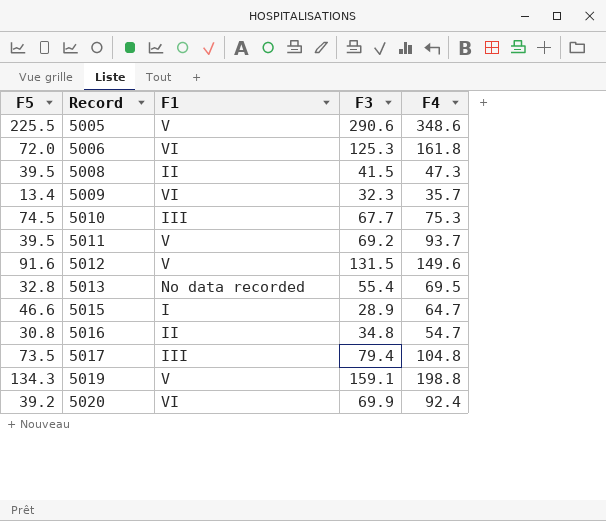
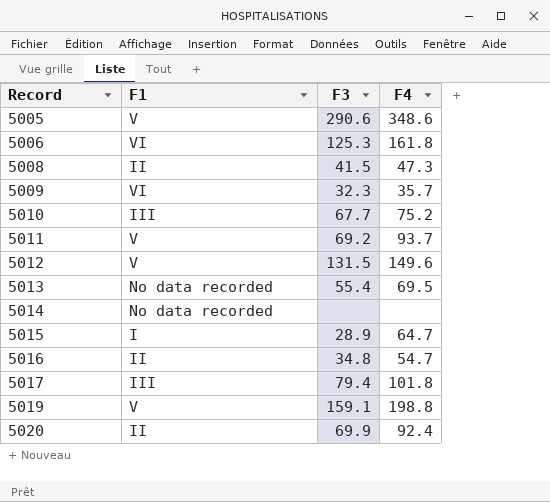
column F5 | position: 1 -> none
5010 | F4: 75.3 -> 75.2
row 5014: none -> No data recorded | none | none
5017 | F4: 104.8 -> 101.8
5020 | F1: VI -> II

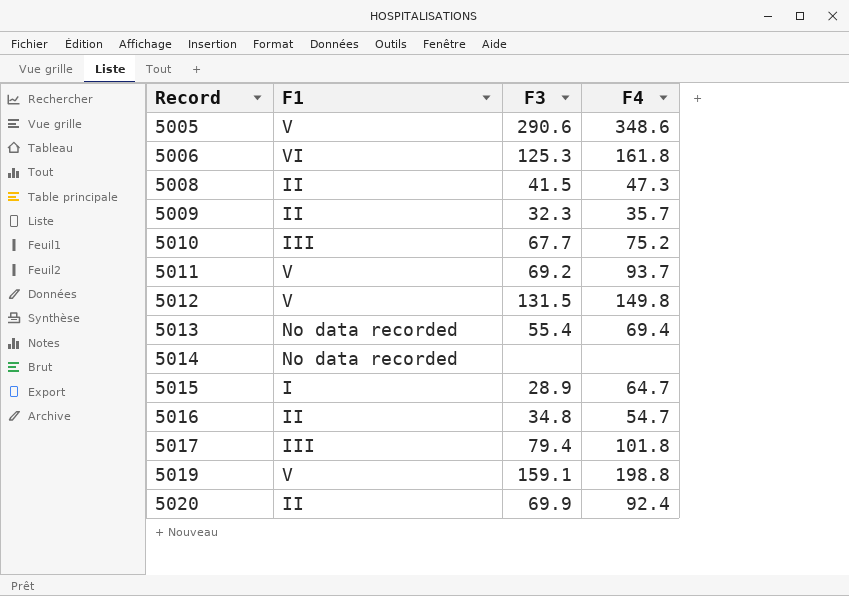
5009 | F1: VI -> II
5012 | F4: 149.6 -> 149.8
5013 | F4: 69.5 -> 69.4

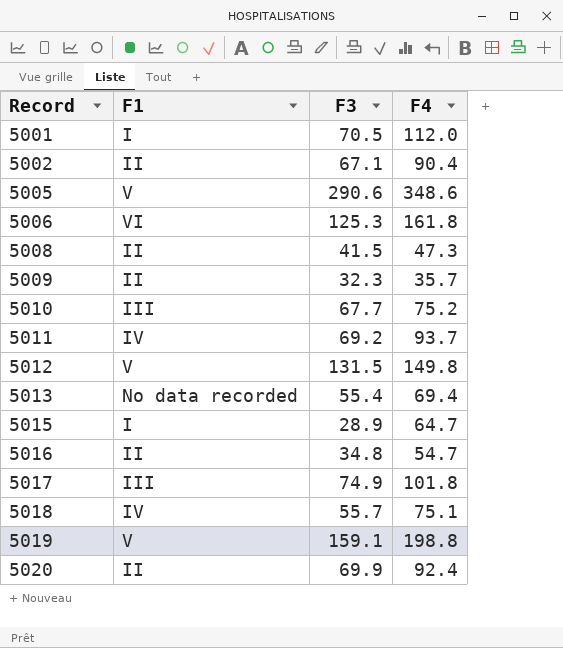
row 5014: No data recorded | none | none -> none
row 5001: none -> I | 70.5 | 112.0
row 5002: none -> II | 67.1 | 90.4
5011 | F1: V -> IV
5017 | F3: 79.4 -> 74.9
row 5018: none -> IV | 55.7 | 75.1

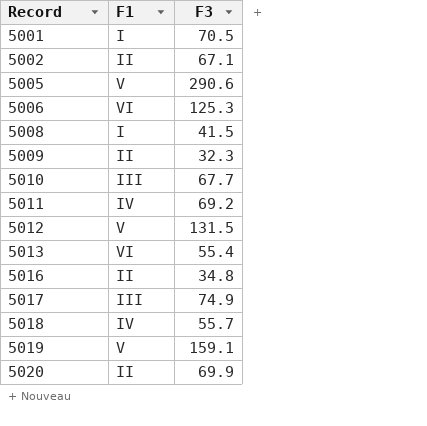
column F4 | position: 4 -> none
row 5015: I | 28.9 | 64.7 -> none
5008 | F1: II -> I
5013 | F1: No data recorded -> VI

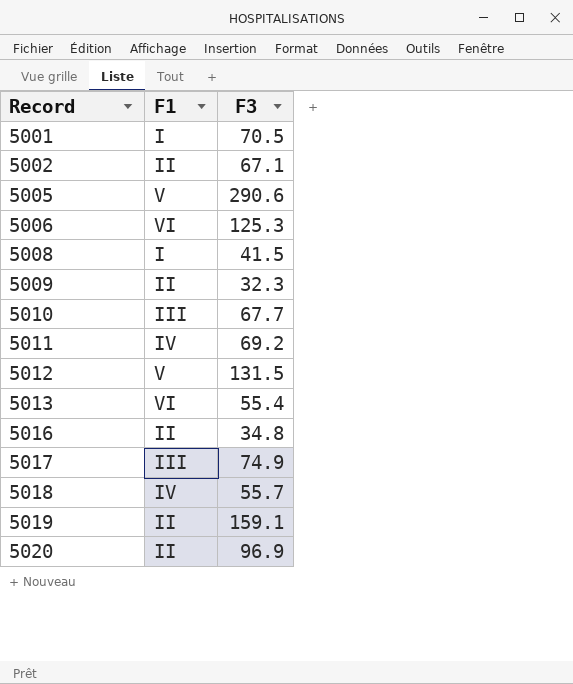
5019 | F1: V -> II
5020 | F3: 69.9 -> 96.9

